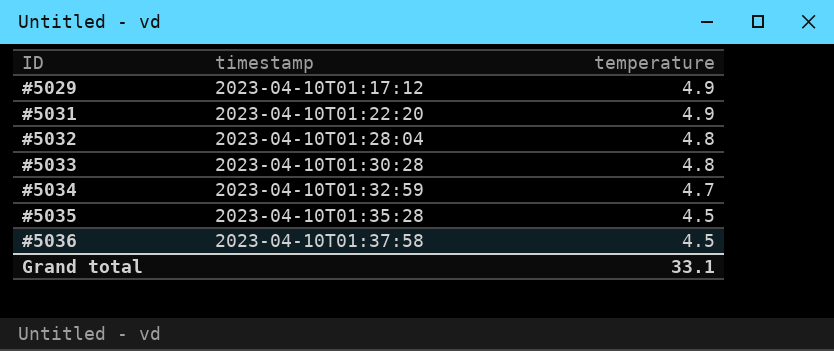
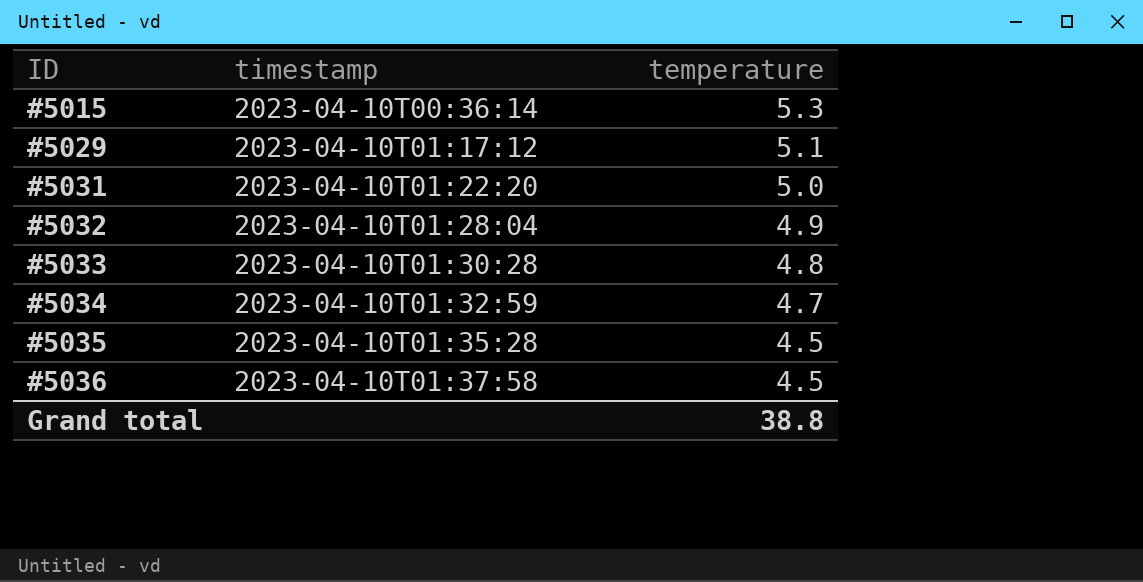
row #5015: none -> 2023-04-10T00:36:14 | 5.3
#5029 | temperature: 4.9 -> 5.1
#5031 | temperature: 4.9 -> 5.0
#5032 | temperature: 4.8 -> 4.9
Grand total | temperature: 33.1 -> 38.8

